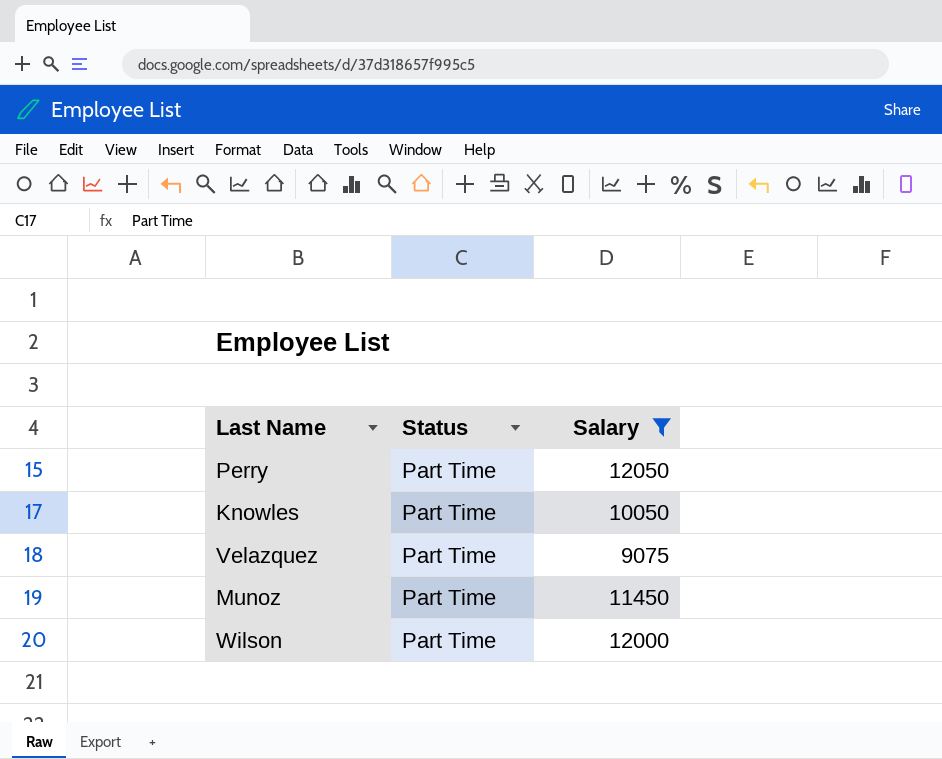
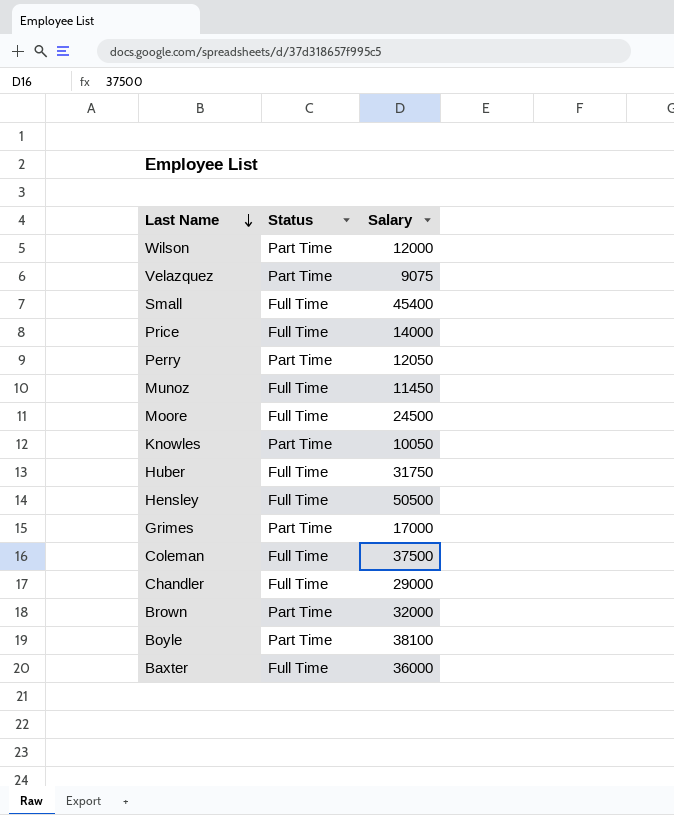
filter: Salary <= 12050 -> none
row order: none -> Last Name descending
Munoz | Status: Part Time -> Full Time

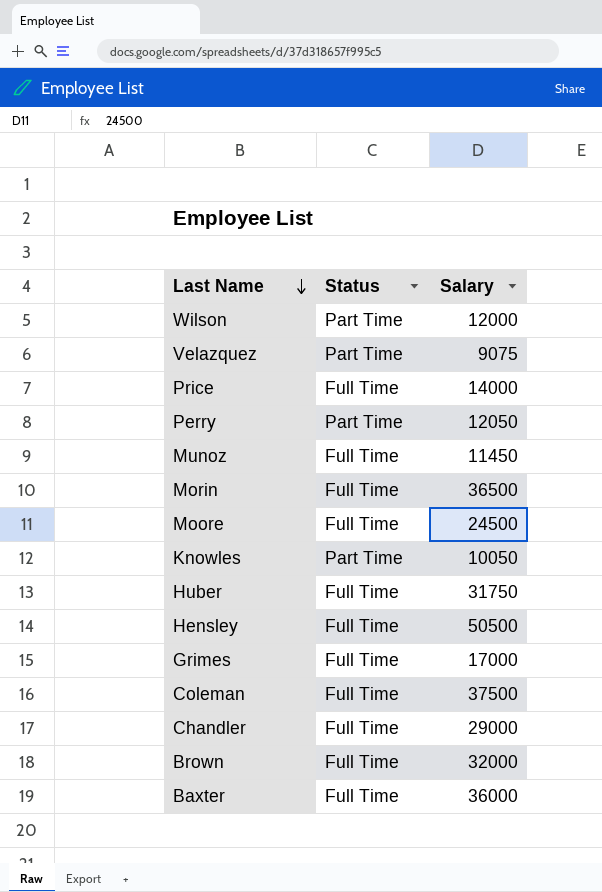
row Small: Full Time | 45400 -> none
row Boyle: Part Time | 38100 -> none
row Morin: none -> Full Time | 36500
Grimes | Status: Part Time -> Full Time
Brown | Status: Part Time -> Full Time

